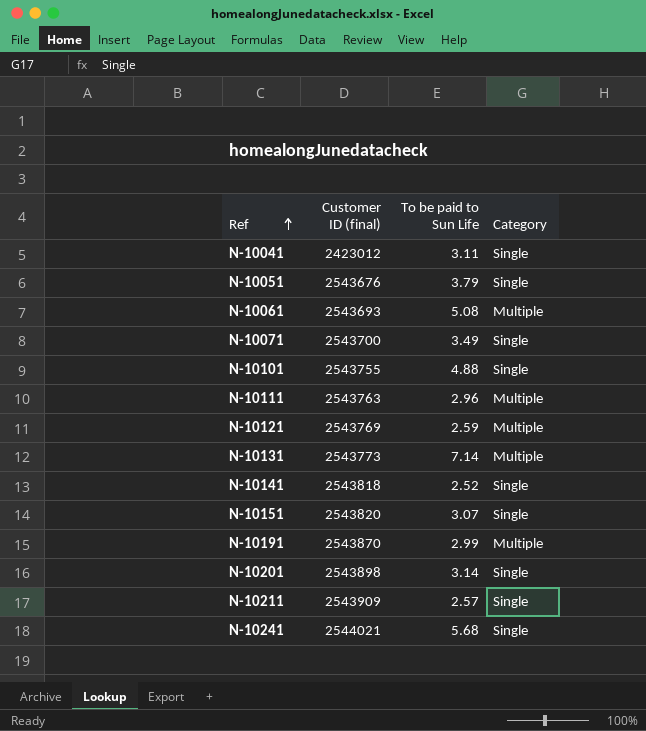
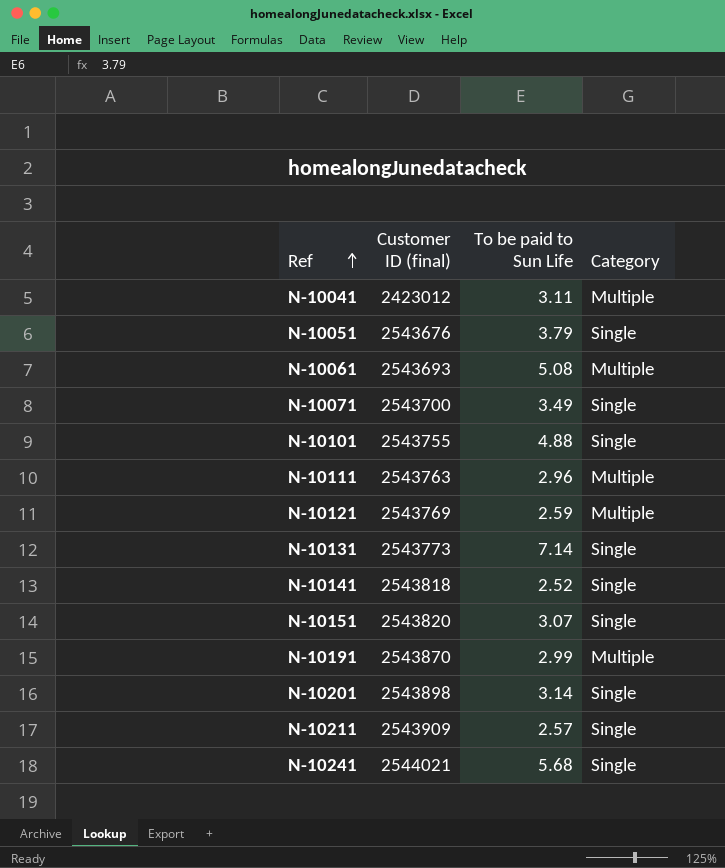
N-10041 | Category: Single -> Multiple
N-10131 | Category: Multiple -> Single

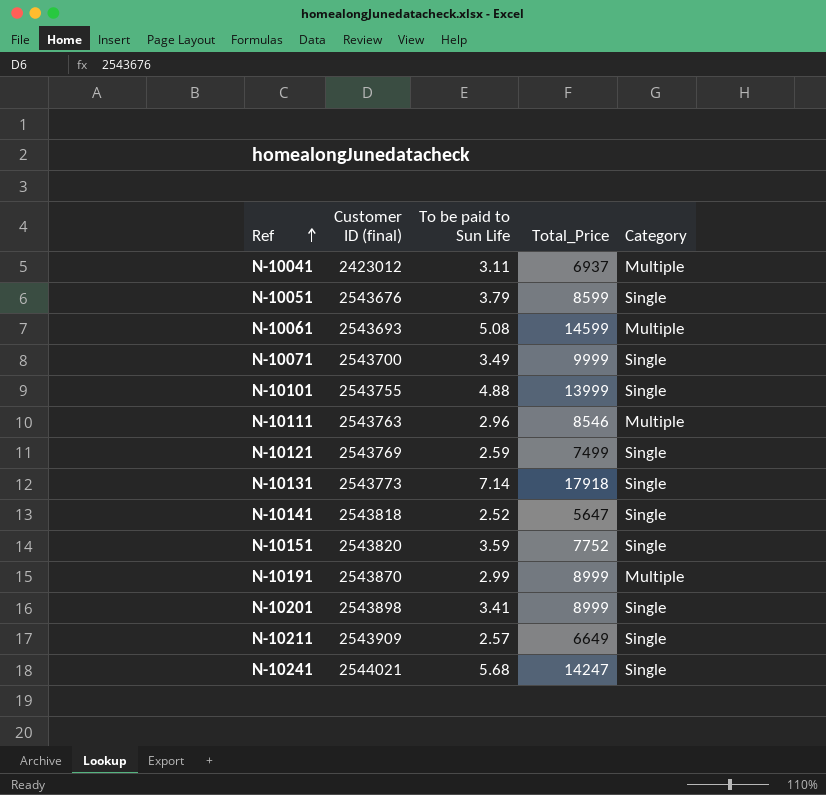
column Total_Price | position: none -> 4
N-10121 | Category: Multiple -> Single
N-10151 | To be paid to Sun Life: 3.07 -> 3.59
N-10201 | To be paid to Sun Life: 3.14 -> 3.41

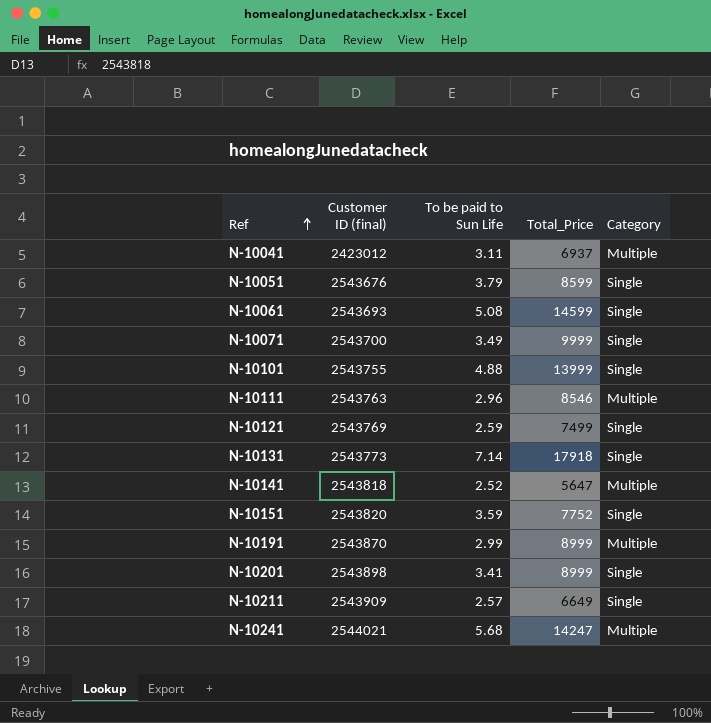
N-10061 | Category: Multiple -> Single
N-10141 | Category: Single -> Multiple
N-10241 | Category: Single -> Multiple

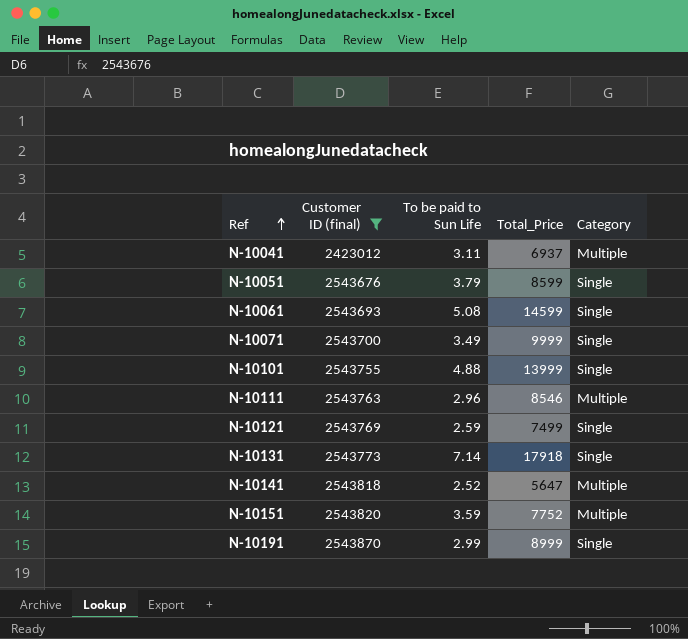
filter: none -> Customer ID (final) <= 2543870
N-10151 | Category: Single -> Multiple
N-10191 | Category: Multiple -> Single

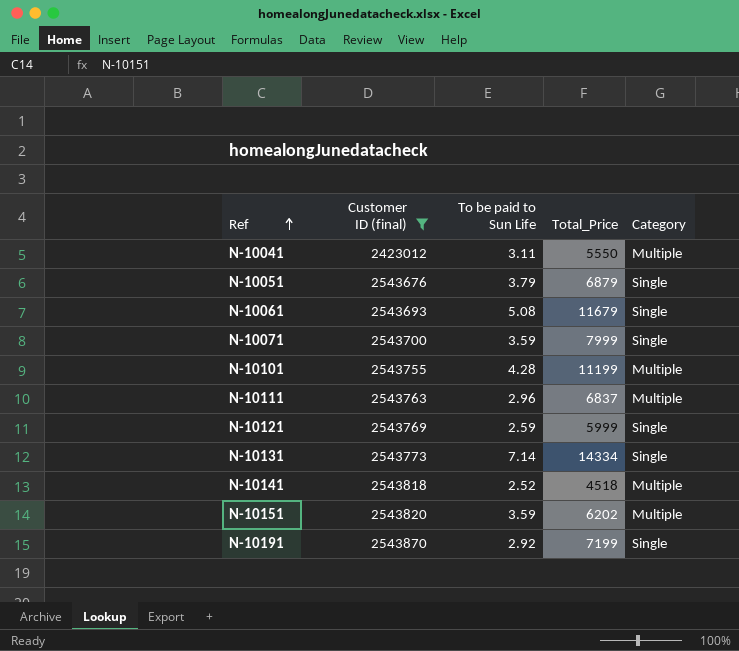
N-10041 | Total_Price: 6937 -> 5550
N-10051 | Total_Price: 8599 -> 6879
N-10061 | Total_Price: 14599 -> 11679
N-10071 | To be paid to Sun Life: 3.49 -> 3.59
N-10071 | Total_Price: 9999 -> 7999
N-10101 | To be paid to Sun Life: 4.88 -> 4.28
N-10101 | Total_Price: 13999 -> 11199
N-10101 | Category: Single -> Multiple
N-10111 | Total_Price: 8546 -> 6837
N-10121 | Total_Price: 7499 -> 5999
N-10131 | Total_Price: 17918 -> 14334
N-10141 | Total_Price: 5647 -> 4518
N-10151 | Total_Price: 7752 -> 6202
N-10191 | To be paid to Sun Life: 2.99 -> 2.92
N-10191 | Total_Price: 8999 -> 7199

